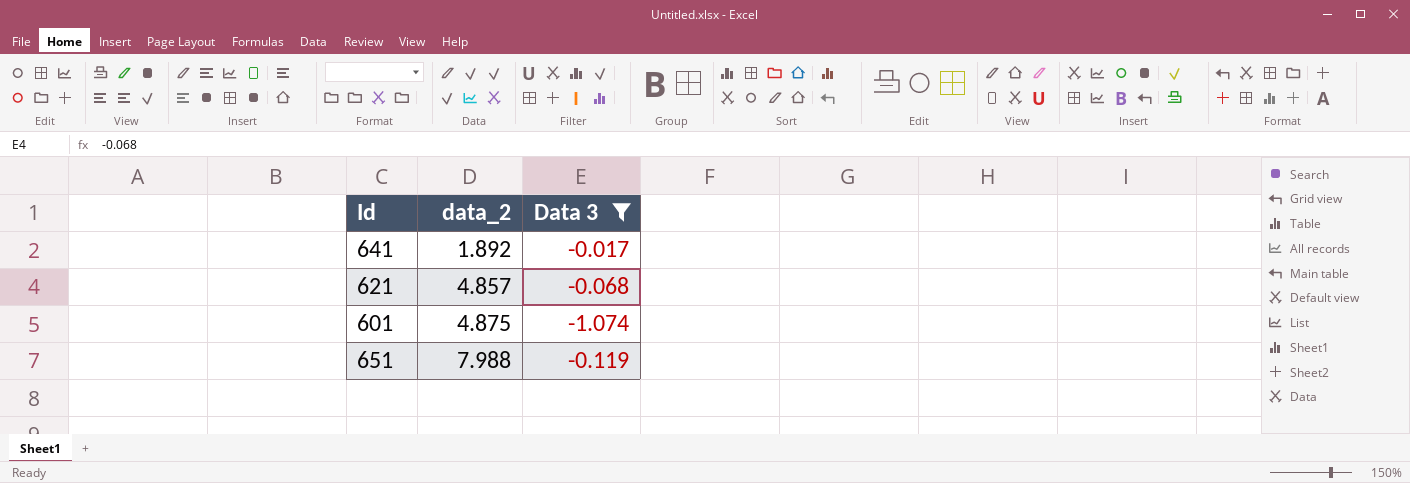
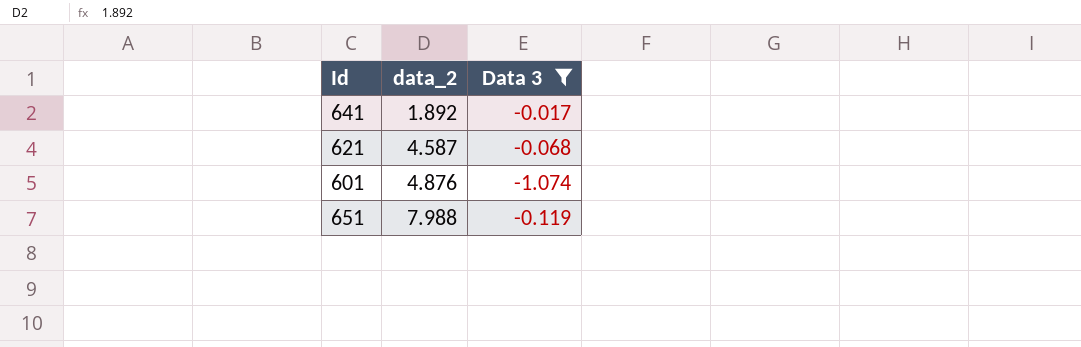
621 | data_2: 4.857 -> 4.587
601 | data_2: 4.875 -> 4.876

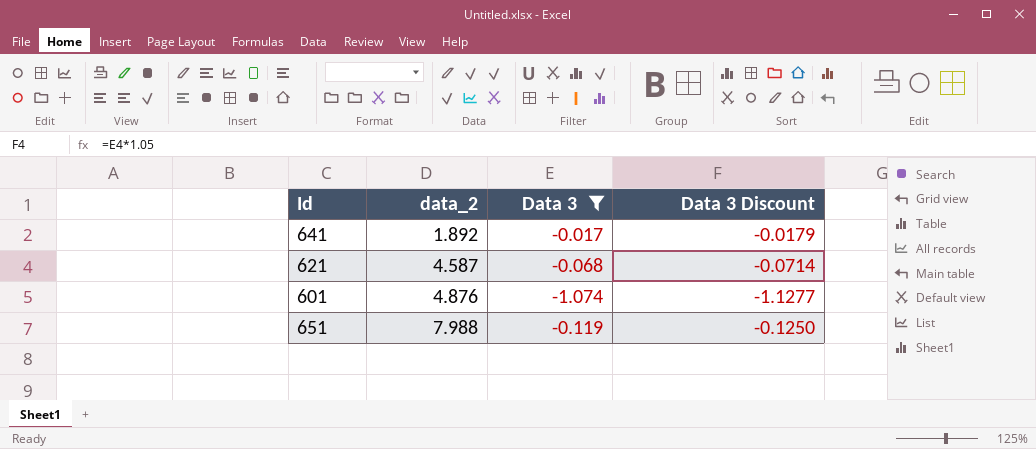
column Data 3 Discount | formula: none -> [Data 3] * 1.05

